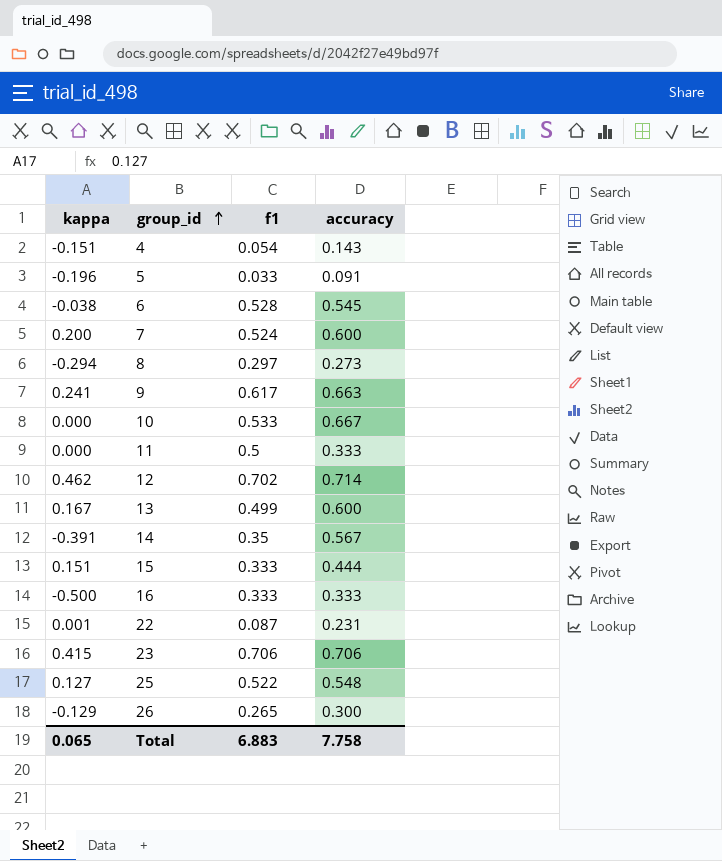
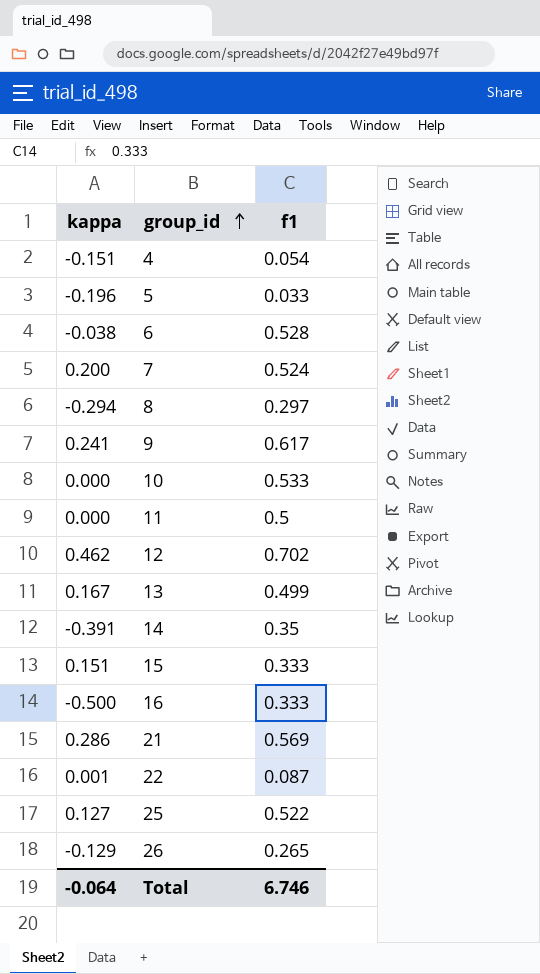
column accuracy | position: 4 -> none
row 23: 0.415 | 0.706 | 0.706 -> none
row 21: none -> 0.286 | 0.569
Total | kappa: 0.065 -> -0.064
Total | f1: 6.883 -> 6.746

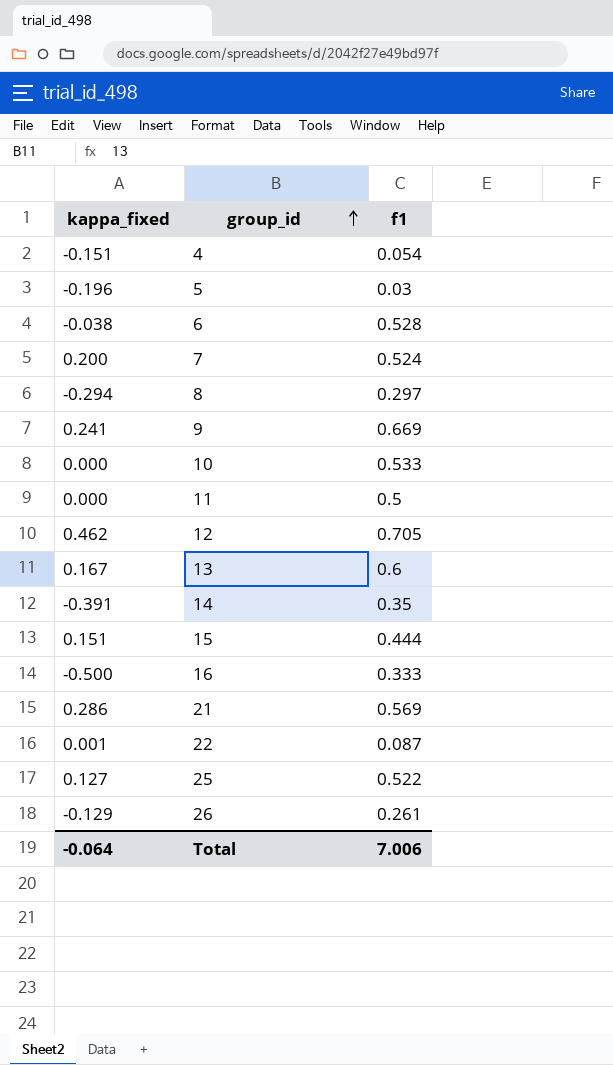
column name: kappa -> kappa_fixed
5 | f1: 0.033 -> 0.03
9 | f1: 0.617 -> 0.669
12 | f1: 0.702 -> 0.705
13 | f1: 0.499 -> 0.6
15 | f1: 0.333 -> 0.444
26 | f1: 0.265 -> 0.261
Total | f1: 6.746 -> 7.006

